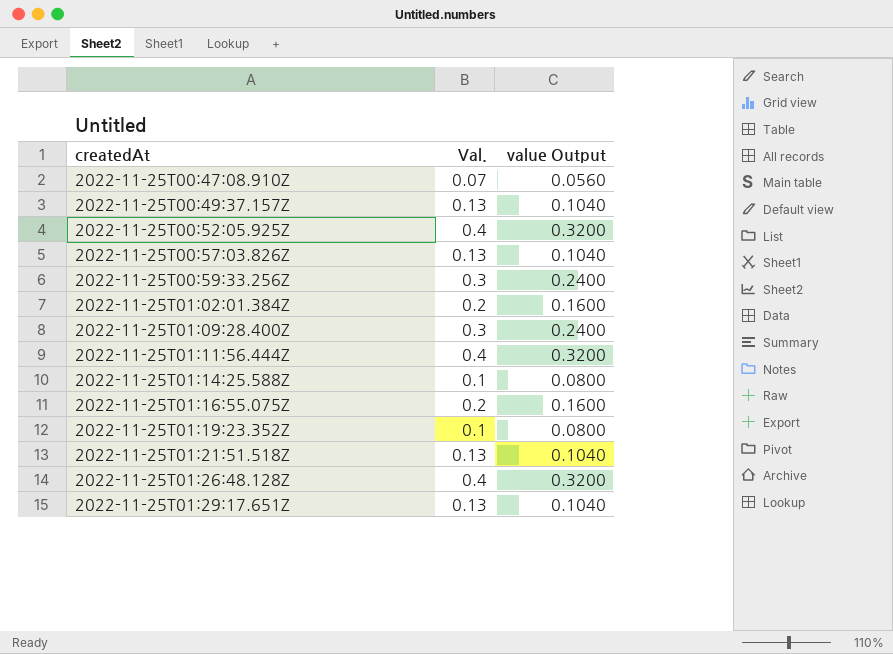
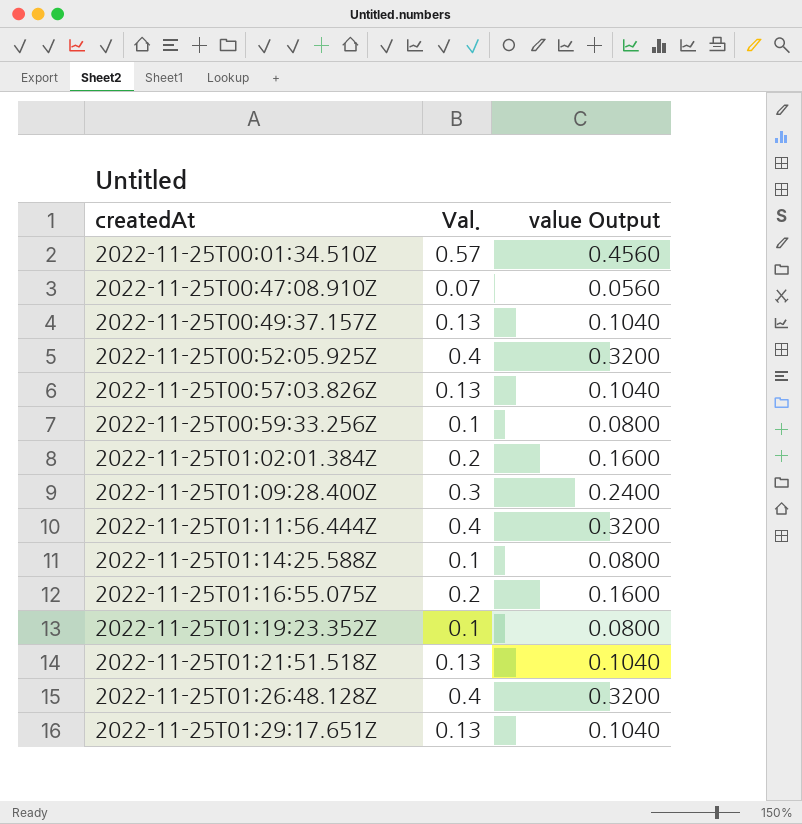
row 2022-11-25T00:01:34.510Z: none -> 0.57 | 0.4560
2022-11-25T00:59:33.256Z | Val.: 0.3 -> 0.1
2022-11-25T00:59:33.256Z | value Output: 0.2400 -> 0.0800

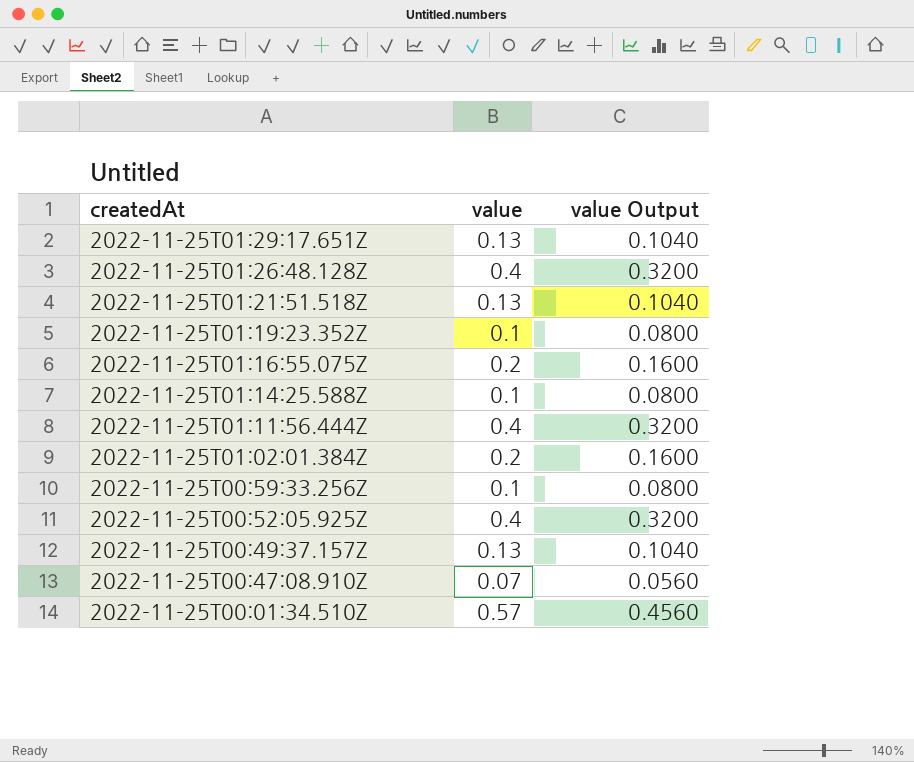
row order: createdAt ascending -> createdAt descending
column name: Val. -> value
row 2022-11-25T00:57:03.826Z: 0.13 | 0.1040 -> none
row 2022-11-25T01:09:28.400Z: 0.3 | 0.2400 -> none

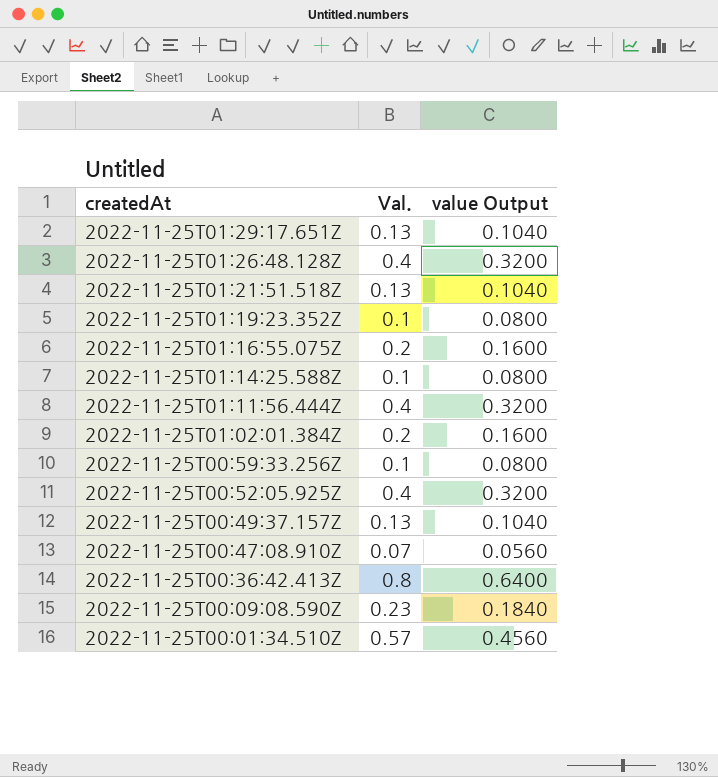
column name: value -> Val.
row 2022-11-25T00:36:42.413Z: none -> 0.8 | 0.6400
row 2022-11-25T00:09:08.590Z: none -> 0.23 | 0.1840

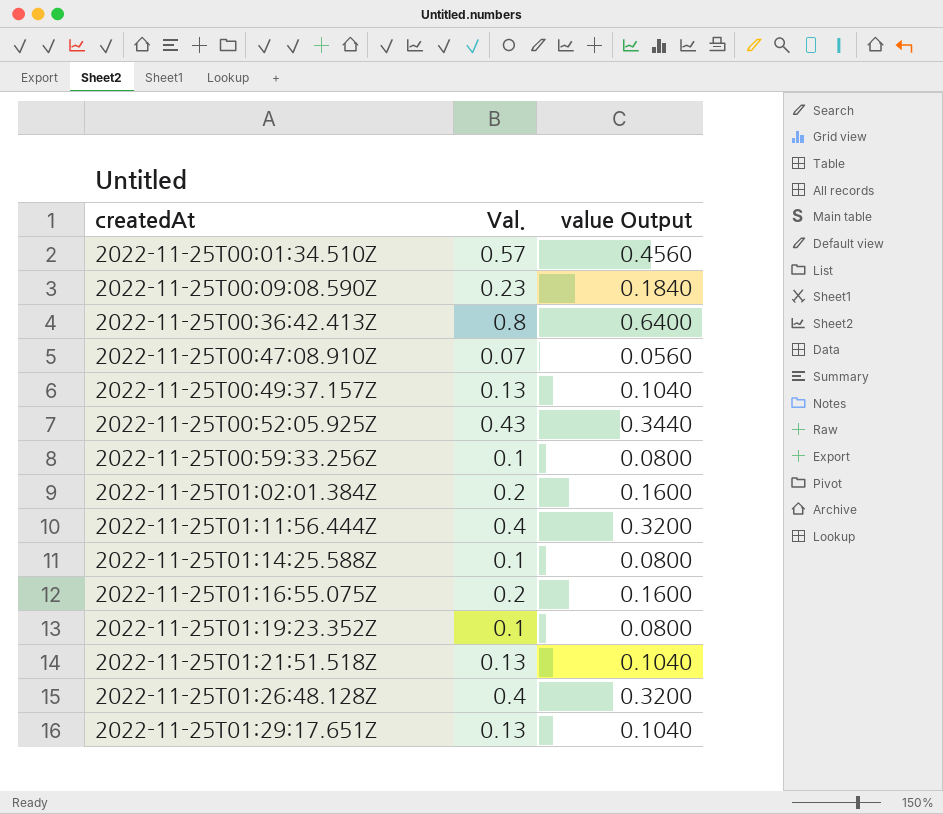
row order: createdAt descending -> createdAt ascending
2022-11-25T00:52:05.925Z | Val.: 0.4 -> 0.43
2022-11-25T00:52:05.925Z | value Output: 0.3200 -> 0.3440

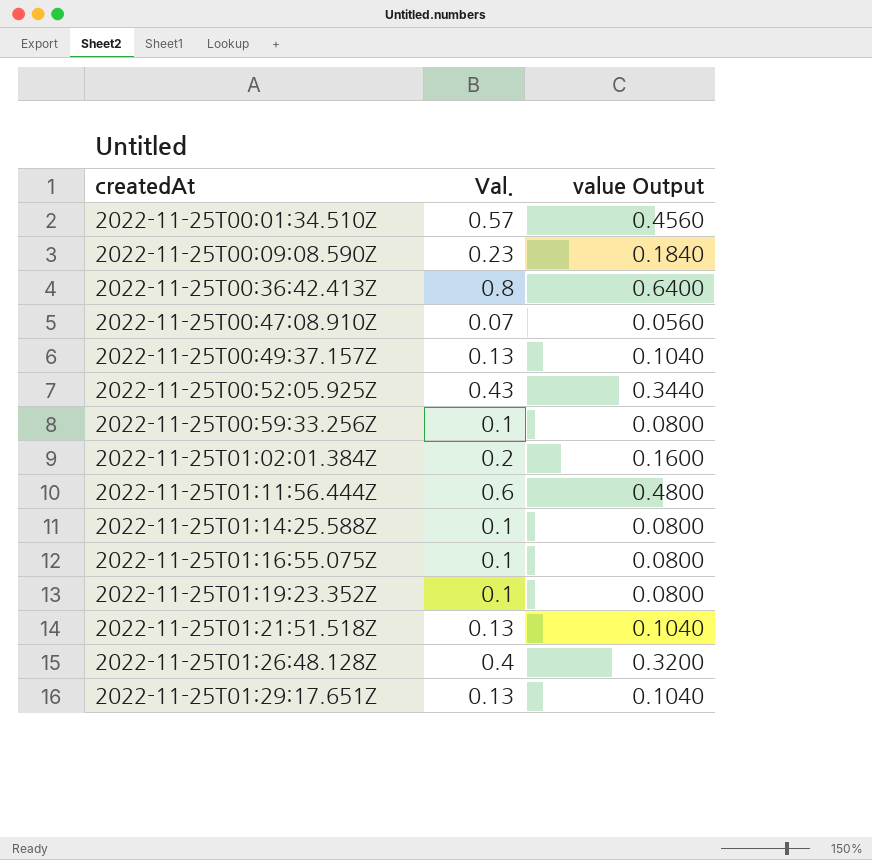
2022-11-25T01:11:56.444Z | Val.: 0.4 -> 0.6
2022-11-25T01:11:56.444Z | value Output: 0.3200 -> 0.4800
2022-11-25T01:16:55.075Z | Val.: 0.2 -> 0.1
2022-11-25T01:16:55.075Z | value Output: 0.1600 -> 0.0800

